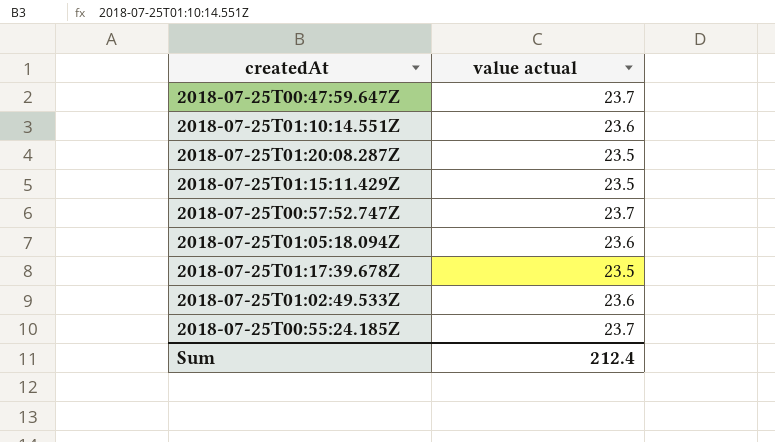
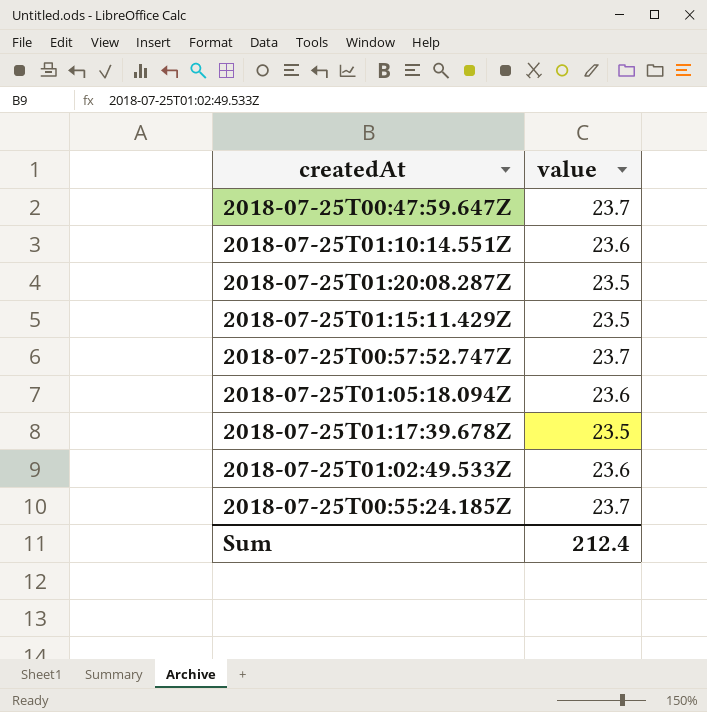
column name: value actual -> value

